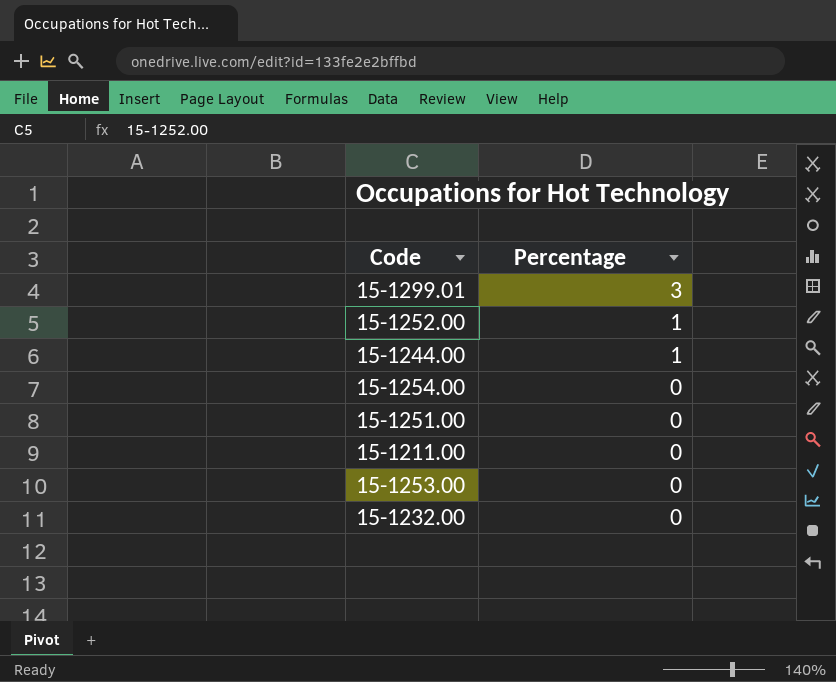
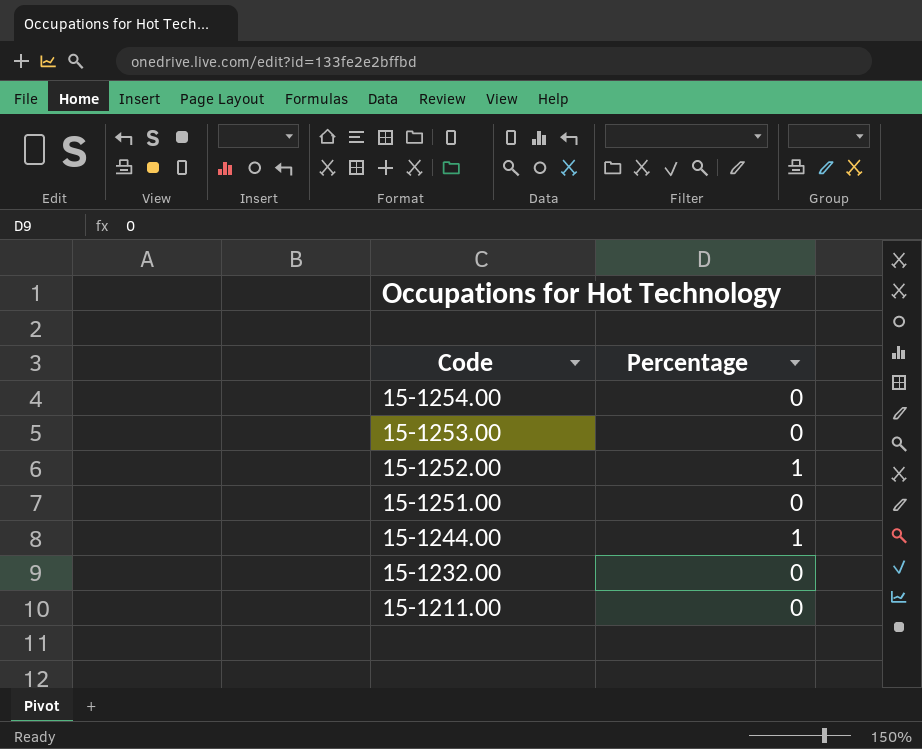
row order: Percentage descending -> Code descending
row 15-1299.01: 3 -> none

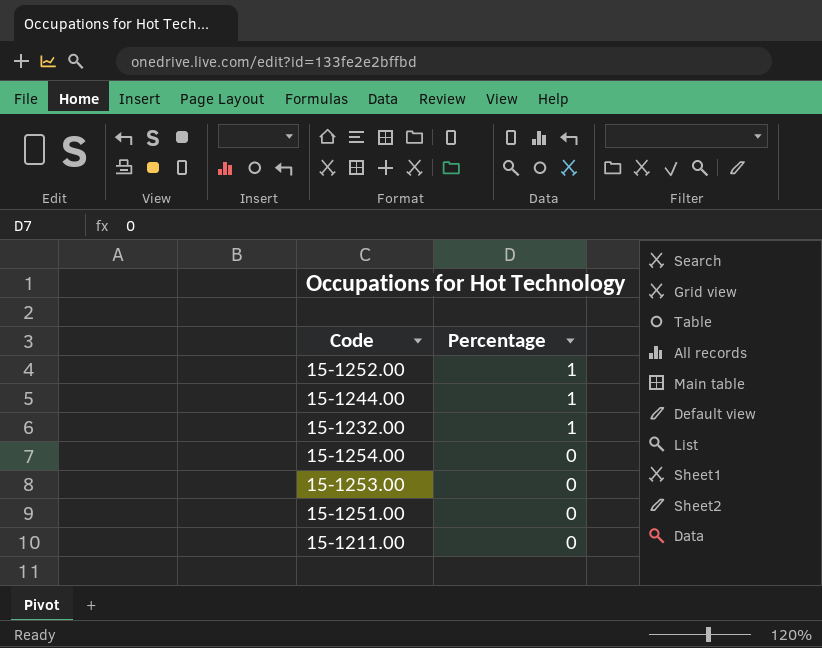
row order: Code descending -> Percentage descending
15-1232.00 | Percentage: 0 -> 1

